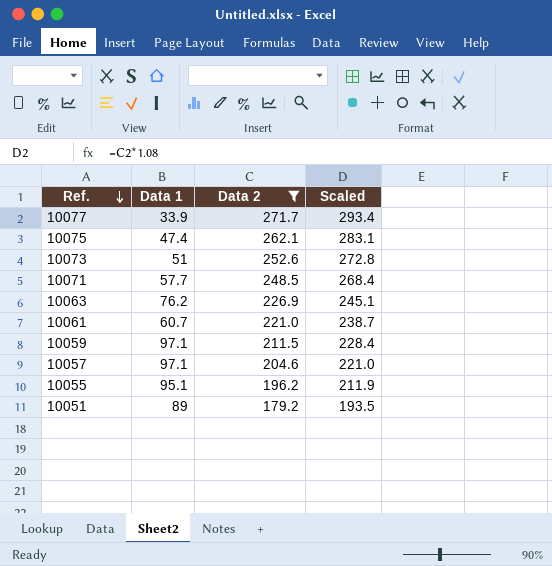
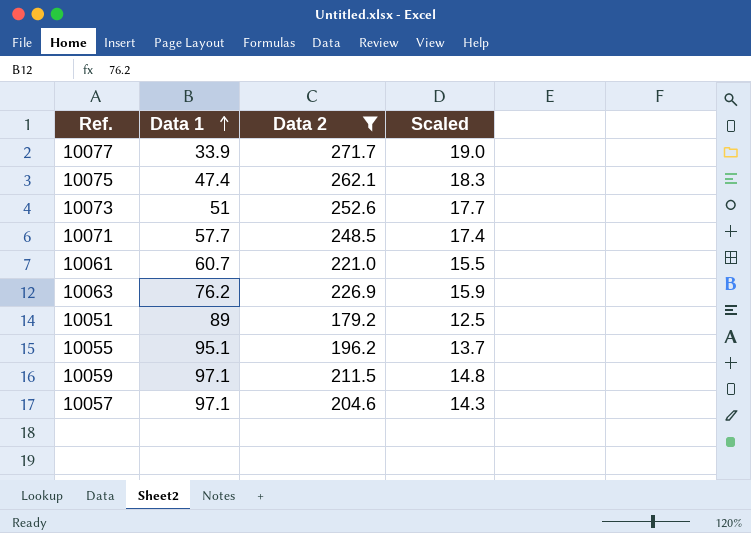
row order: Ref. descending -> Data 1 ascending
column Scaled | formula: [Data 2] * 1.08 -> [Data 2] * 0.07

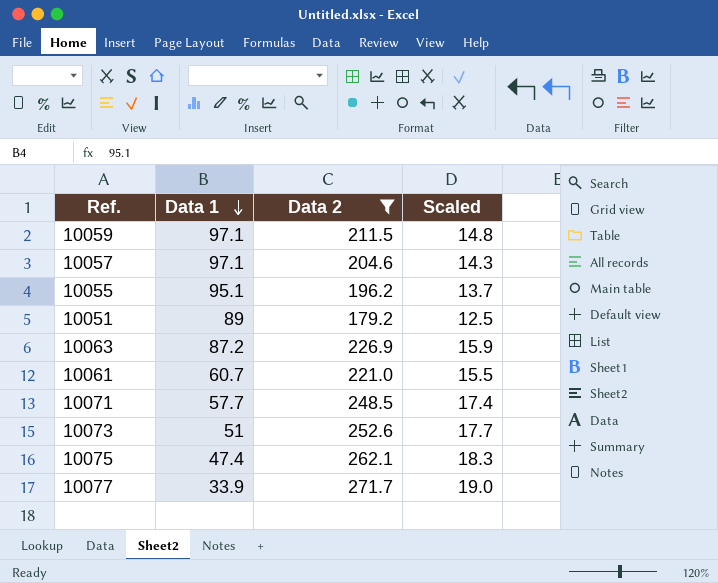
row order: Data 1 ascending -> Data 1 descending
10063 | Data 1: 76.2 -> 87.2

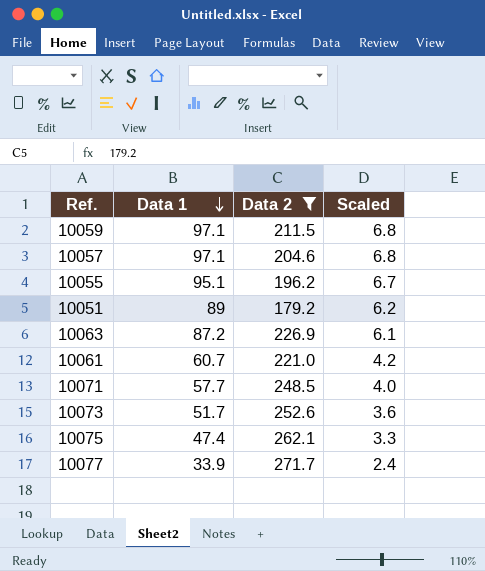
column Scaled | formula: [Data 2] * 0.07 -> [Data 1] * 0.07
10073 | Data 1: 51 -> 51.7

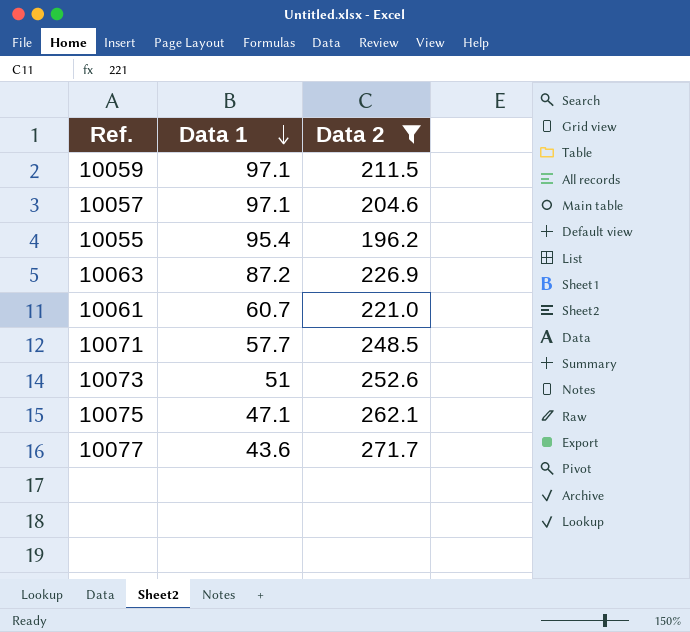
column Scaled | formula: [Data 1] * 0.07 -> none
row 10051: 89 | 179.2 | 6.2 -> none
10055 | Data 1: 95.1 -> 95.4
10073 | Data 1: 51.7 -> 51
10075 | Data 1: 47.4 -> 47.1
10077 | Data 1: 33.9 -> 43.6

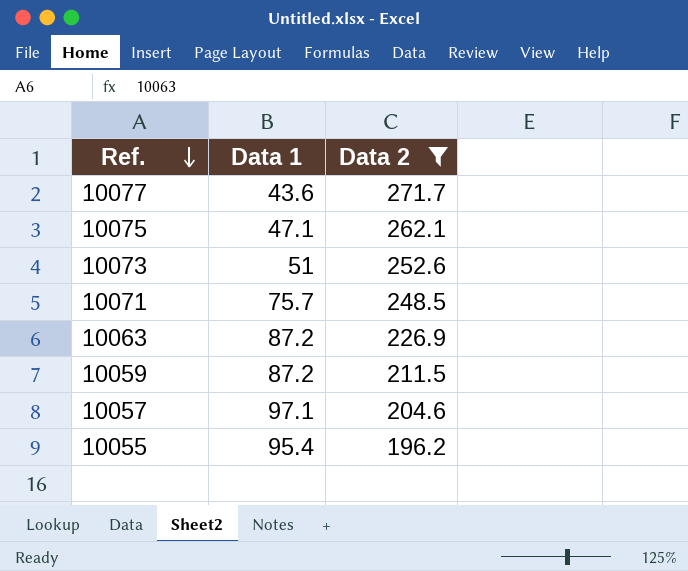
row order: Data 1 descending -> Ref. descending
row 10061: 60.7 | 221.0 -> none
10071 | Data 1: 57.7 -> 75.7
10059 | Data 1: 97.1 -> 87.2

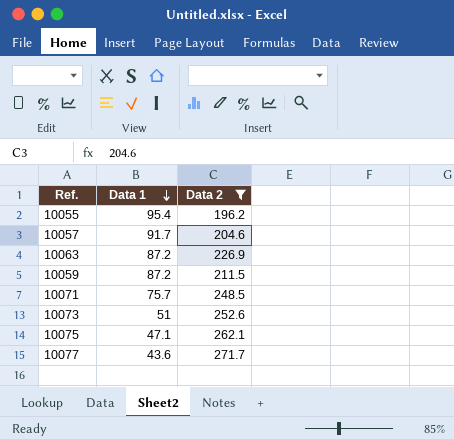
row order: Ref. descending -> Data 1 descending
10057 | Data 1: 97.1 -> 91.7

